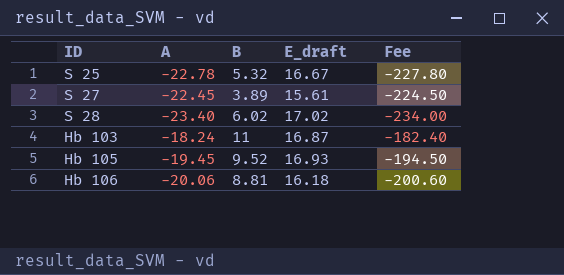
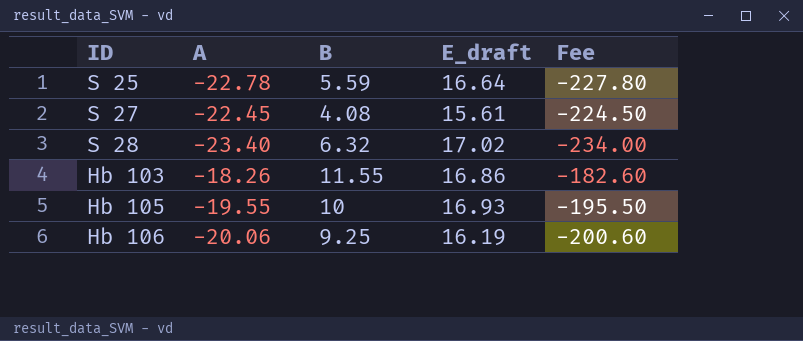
S 25 | B: 5.32 -> 5.59
S 25 | E_draft: 16.67 -> 16.64
S 27 | B: 3.89 -> 4.08
S 28 | B: 6.02 -> 6.32
Hb 103 | A: -18.24 -> -18.26
Hb 103 | B: 11 -> 11.55
Hb 103 | E_draft: 16.87 -> 16.86
Hb 103 | Fee: -182.40 -> -182.60
Hb 105 | A: -19.45 -> -19.55
Hb 105 | B: 9.52 -> 10
Hb 105 | Fee: -194.50 -> -195.50
Hb 106 | B: 8.81 -> 9.25
Hb 106 | E_draft: 16.18 -> 16.19

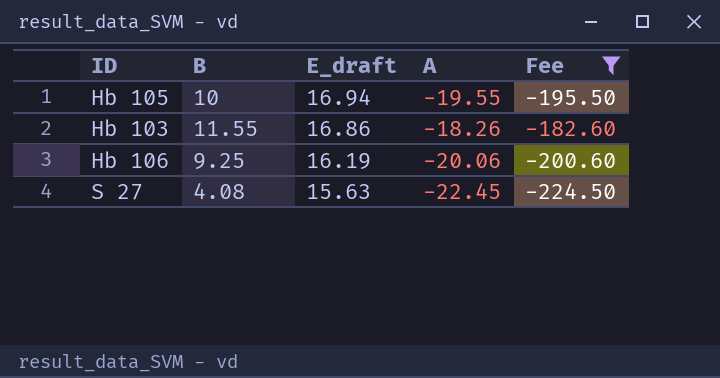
filter: none -> Fee >= -224.50
row order: none -> E_draft descending
column A | position: 2 -> 4
Hb 105 | E_draft: 16.93 -> 16.94
S 27 | E_draft: 15.61 -> 15.63

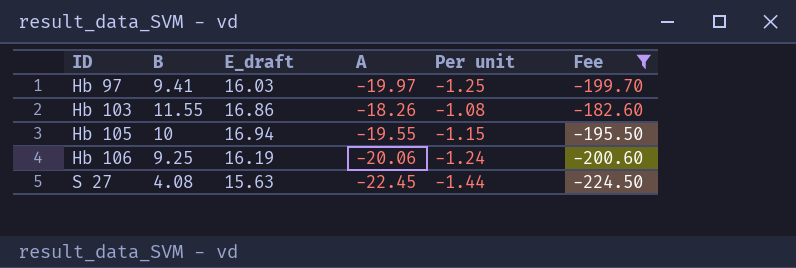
row order: E_draft descending -> ID ascending
column Per unit | formula: none -> [A] / [E_draft]
row Hb 97: none -> 9.41 | 16.03 | -19.97 | -1.25 | -199.70

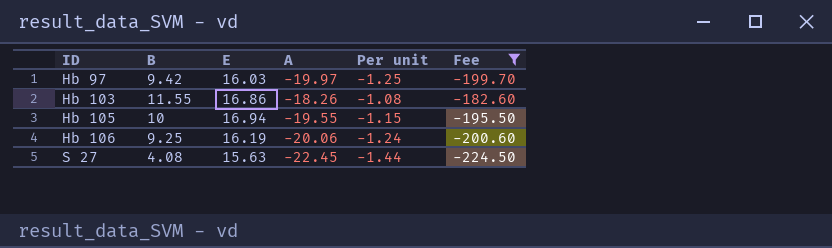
column name: E_draft -> E
Hb 97 | B: 9.41 -> 9.42

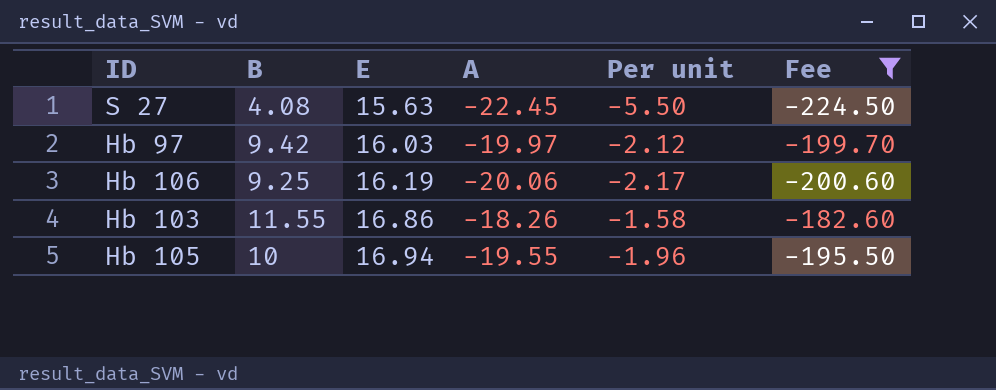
row order: ID ascending -> E ascending
column Per unit | formula: [A] / [E] -> [A] / [B]

